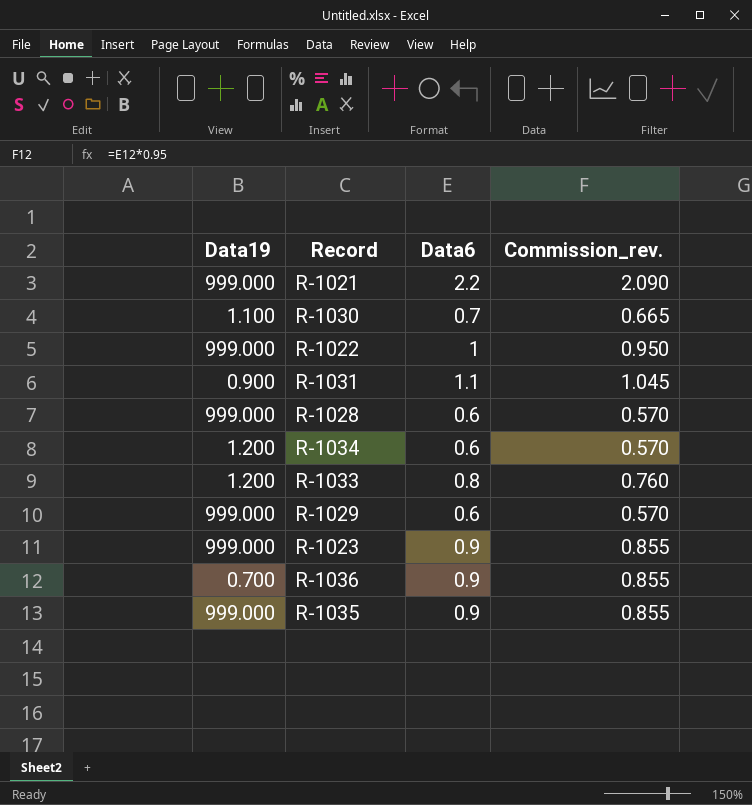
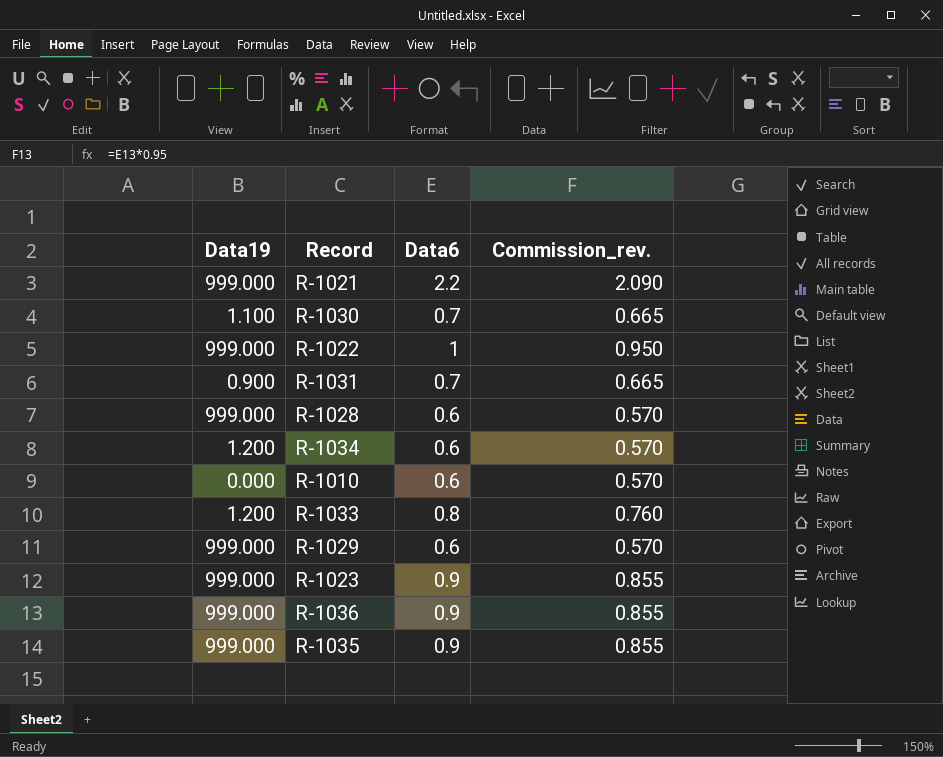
R-1031 | Data6: 1.1 -> 0.7
R-1031 | Commission_rev.: 1.045 -> 0.665
row R-1010: none -> 0.000 | 0.6 | 0.570
R-1036 | Data19: 0.700 -> 999.000

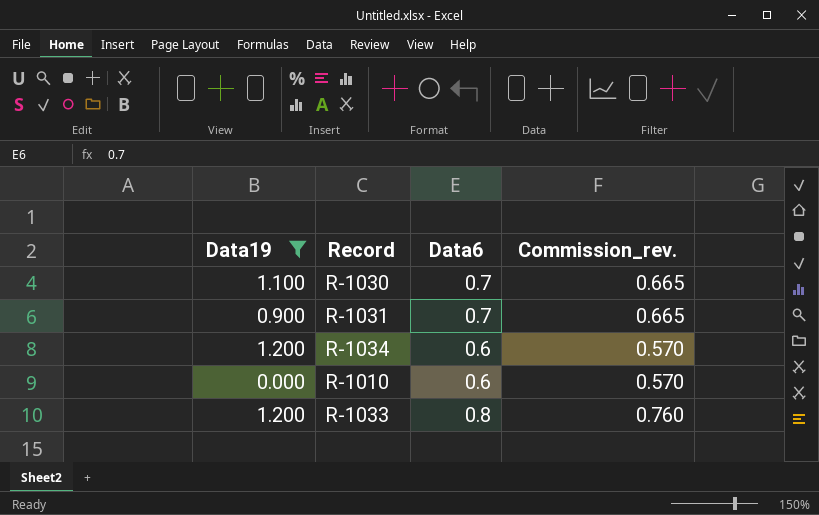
filter: none -> Data19 != 999.000

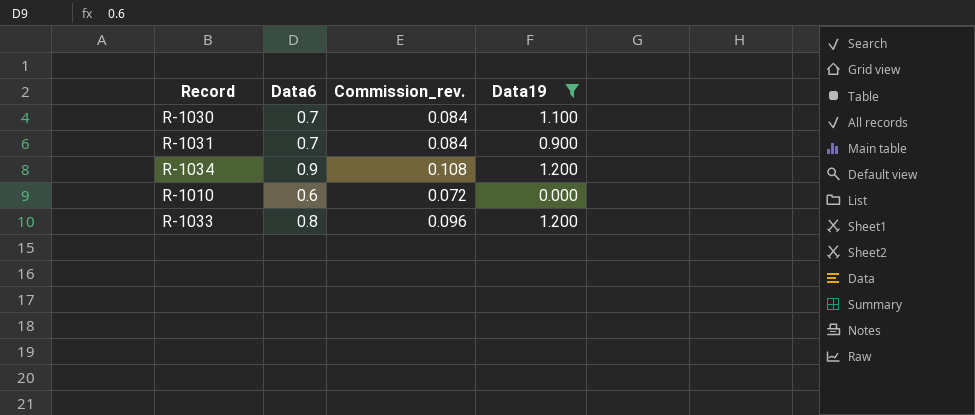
column Commission_rev. | formula: [Data6] * 0.95 -> [Data6] * 0.12
column Data19 | position: 1 -> 4
R-1034 | Data6: 0.6 -> 0.9

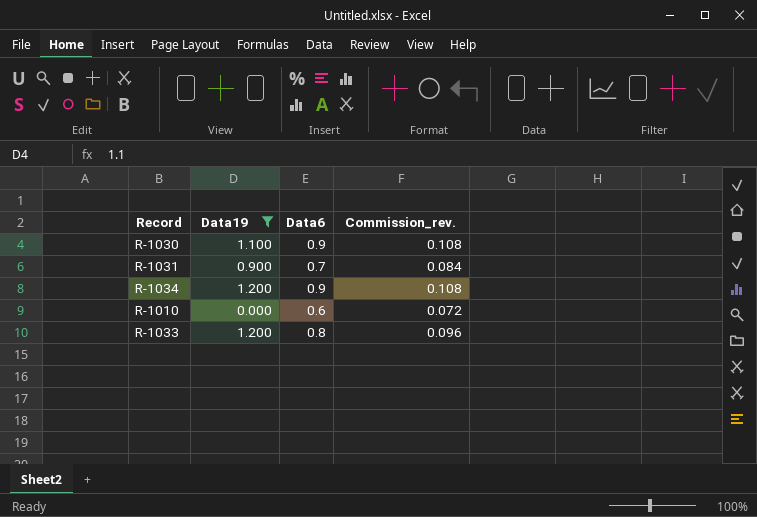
column Data19 | position: 4 -> 2
R-1030 | Data6: 0.7 -> 0.9
R-1030 | Commission_rev.: 0.084 -> 0.108

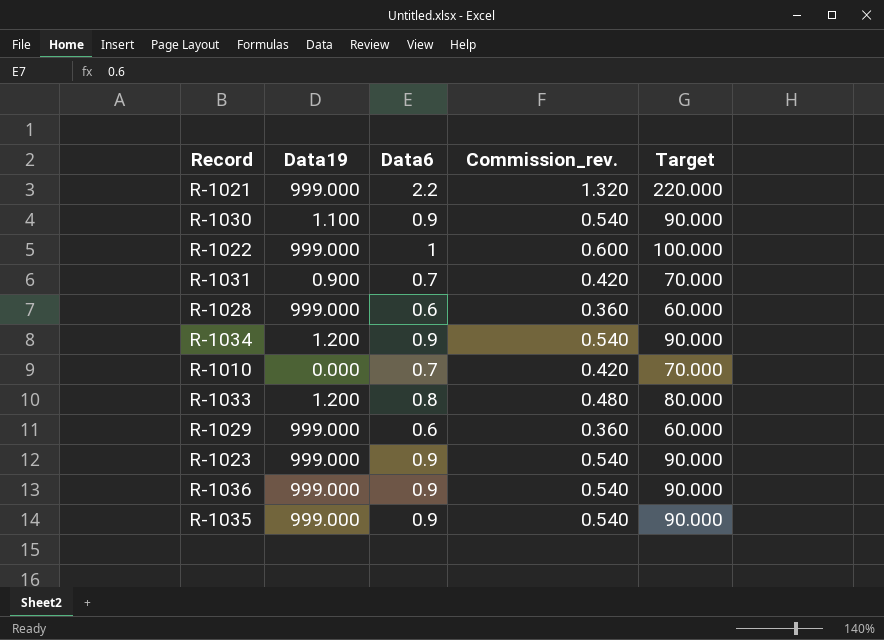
filter: Data19 != 999.000 -> none
column Commission_rev. | formula: [Data6] * 0.12 -> [Data6] * 0.6
column Target | formula: none -> [Data6] * 100
R-1010 | Data6: 0.6 -> 0.7

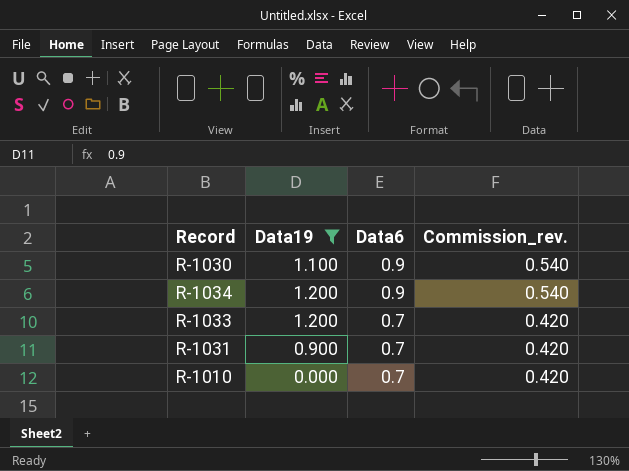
filter: none -> Data19 != 999.000
row order: none -> Data6 descending
column Target | formula: [Data6] * 100 -> none
R-1033 | Data6: 0.8 -> 0.7
R-1033 | Commission_rev.: 0.480 -> 0.420

